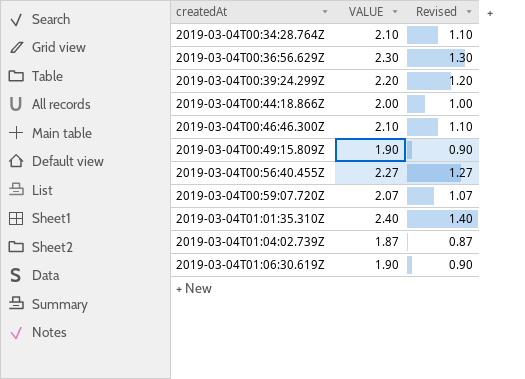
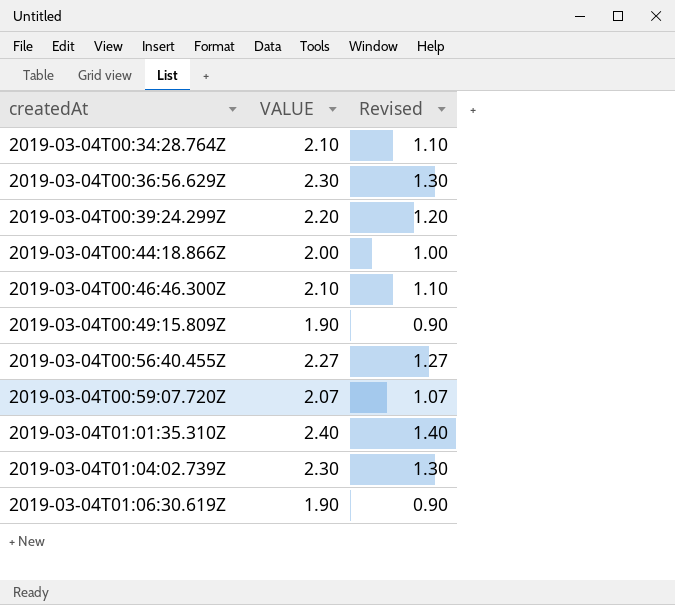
2019-03-04T01:04:02.739Z | VALUE: 1.87 -> 2.30
2019-03-04T01:04:02.739Z | Revised: 0.87 -> 1.30

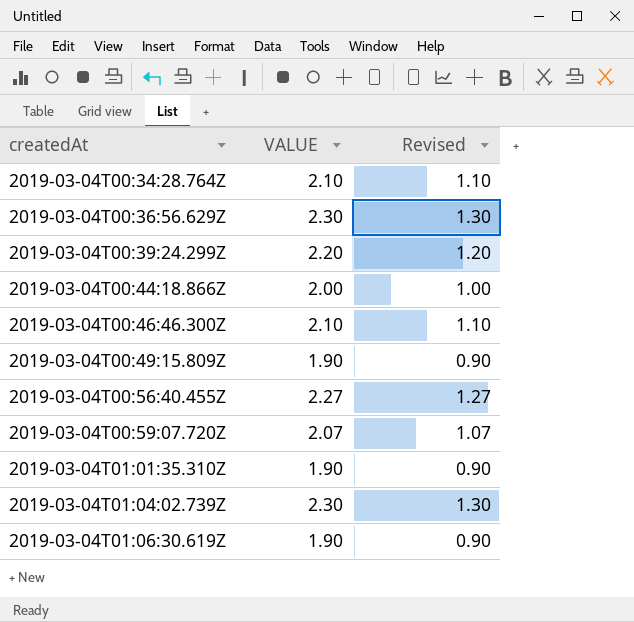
2019-03-04T01:01:35.310Z | VALUE: 2.40 -> 1.90
2019-03-04T01:01:35.310Z | Revised: 1.40 -> 0.90

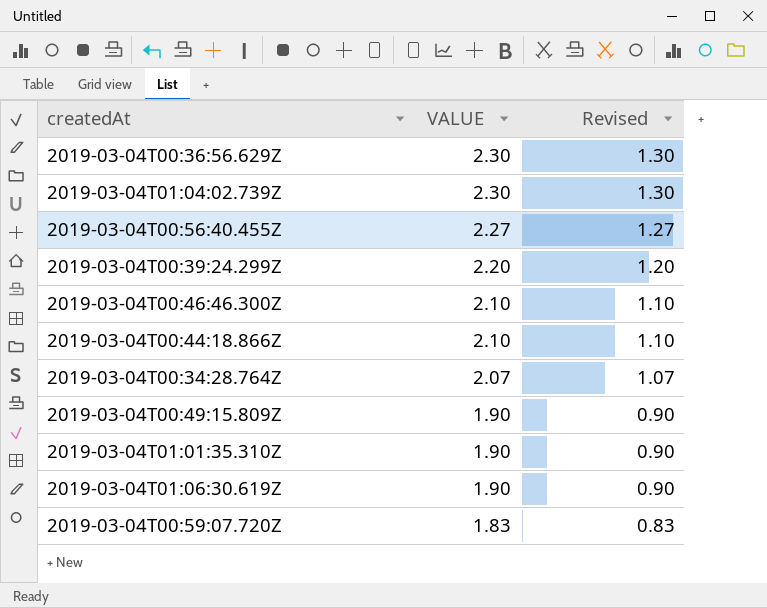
row order: createdAt ascending -> VALUE descending
2019-03-04T00:44:18.866Z | VALUE: 2.00 -> 2.10
2019-03-04T00:44:18.866Z | Revised: 1.00 -> 1.10
2019-03-04T00:34:28.764Z | VALUE: 2.10 -> 2.07
2019-03-04T00:34:28.764Z | Revised: 1.10 -> 1.07
2019-03-04T00:59:07.720Z | VALUE: 2.07 -> 1.83
2019-03-04T00:59:07.720Z | Revised: 1.07 -> 0.83

